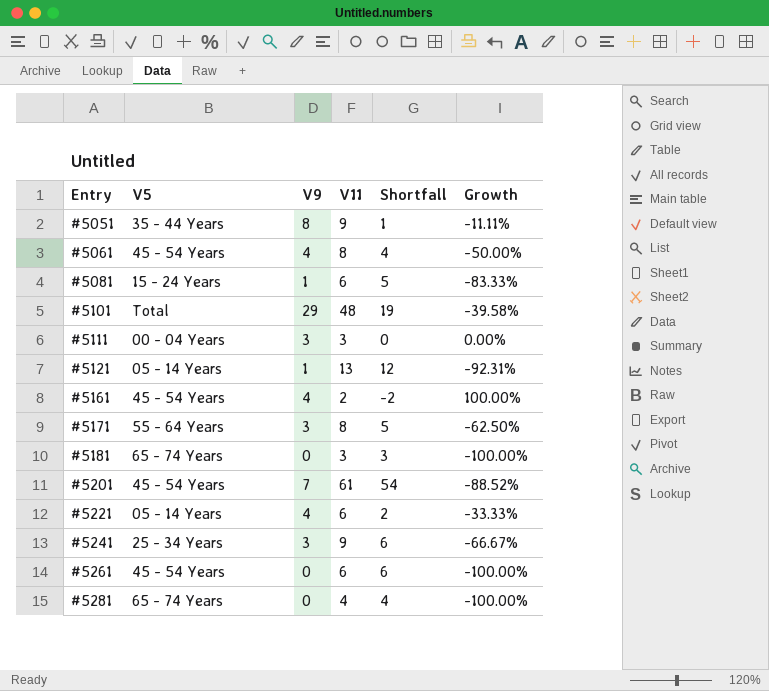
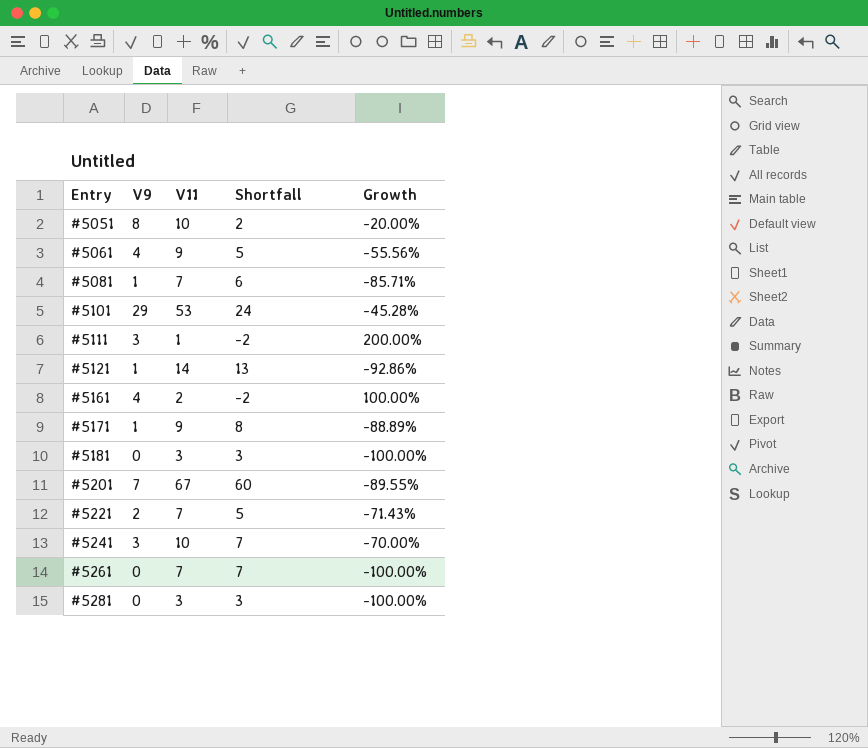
column V5 | position: 2 -> none
#5051 | V11: 9 -> 10
#5051 | Shortfall: 1 -> 2
#5051 | Growth: -11.11% -> -20.00%
#5061 | V11: 8 -> 9
#5061 | Shortfall: 4 -> 5
#5061 | Growth: -50.00% -> -55.56%
#5081 | V11: 6 -> 7
#5081 | Shortfall: 5 -> 6
#5081 | Growth: -83.33% -> -85.71%
#5101 | V11: 48 -> 53
#5101 | Shortfall: 19 -> 24
#5101 | Growth: -39.58% -> -45.28%
#5111 | V11: 3 -> 1
#5111 | Shortfall: 0 -> -2
#5111 | Growth: 0.00% -> 200.00%
#5121 | V11: 13 -> 14
#5121 | Shortfall: 12 -> 13
#5121 | Growth: -92.31% -> -92.86%
#5171 | V9: 3 -> 1
#5171 | V11: 8 -> 9
#5171 | Shortfall: 5 -> 8
#5171 | Growth: -62.50% -> -88.89%
#5201 | V11: 61 -> 67
#5201 | Shortfall: 54 -> 60
#5201 | Growth: -88.52% -> -89.55%
#5221 | V9: 4 -> 2
#5221 | V11: 6 -> 7
#5221 | Shortfall: 2 -> 5
#5221 | Growth: -33.33% -> -71.43%
#5241 | V11: 9 -> 10
#5241 | Shortfall: 6 -> 7
#5241 | Growth: -66.67% -> -70.00%
#5261 | V11: 6 -> 7
#5261 | Shortfall: 6 -> 7
#5281 | V11: 4 -> 3
#5281 | Shortfall: 4 -> 3

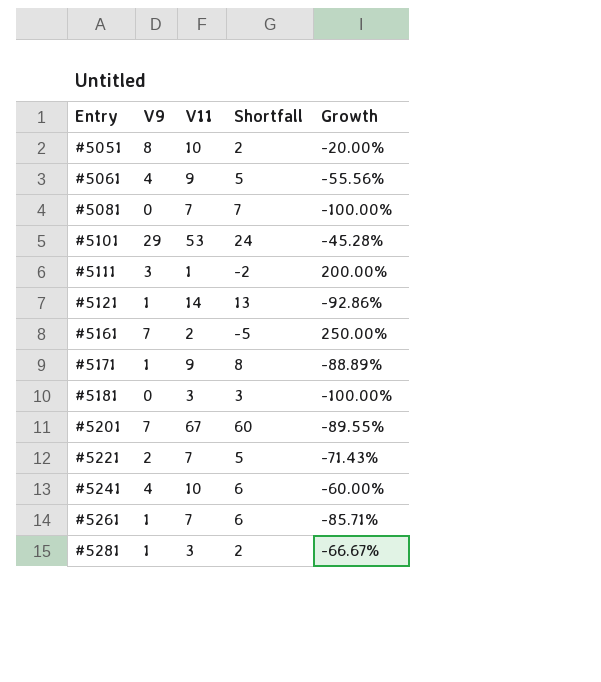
#5081 | V9: 1 -> 0
#5081 | Shortfall: 6 -> 7
#5081 | Growth: -85.71% -> -100.00%
#5161 | V9: 4 -> 7
#5161 | Shortfall: -2 -> -5
#5161 | Growth: 100.00% -> 250.00%
#5241 | V9: 3 -> 4
#5241 | Shortfall: 7 -> 6
#5241 | Growth: -70.00% -> -60.00%
#5261 | V9: 0 -> 1
#5261 | Shortfall: 7 -> 6
#5261 | Growth: -100.00% -> -85.71%
#5281 | V9: 0 -> 1
#5281 | Shortfall: 3 -> 2
#5281 | Growth: -100.00% -> -66.67%

